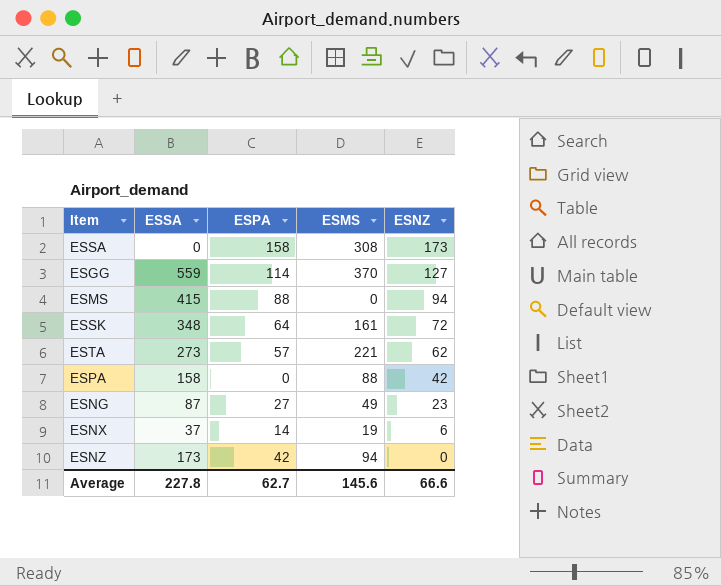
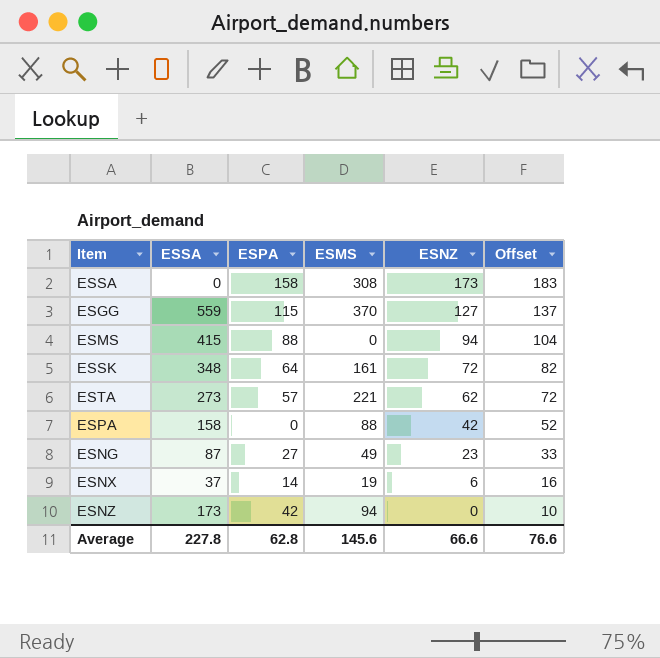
column Offset | formula: none -> [ESNZ] + 10
ESGG | ESPA: 114 -> 115
Average | ESPA: 62.7 -> 62.8

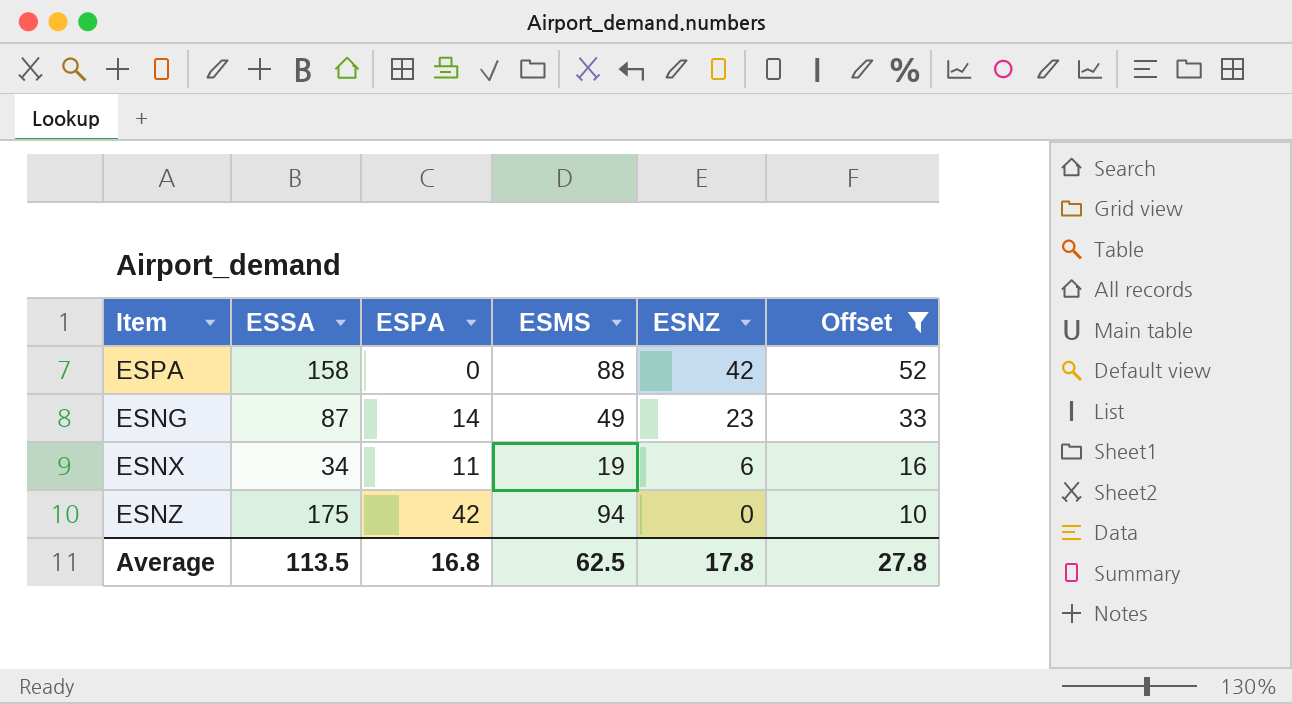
filter: none -> Offset <= 52
ESNG | ESPA: 27 -> 14
ESNX | ESSA: 37 -> 34
ESNX | ESPA: 14 -> 11
ESNZ | ESSA: 173 -> 175
Average | ESSA: 227.8 -> 113.5
Average | ESPA: 62.8 -> 16.8
Average | ESMS: 145.6 -> 62.5
Average | ESNZ: 66.6 -> 17.8
Average | Offset: 76.6 -> 27.8

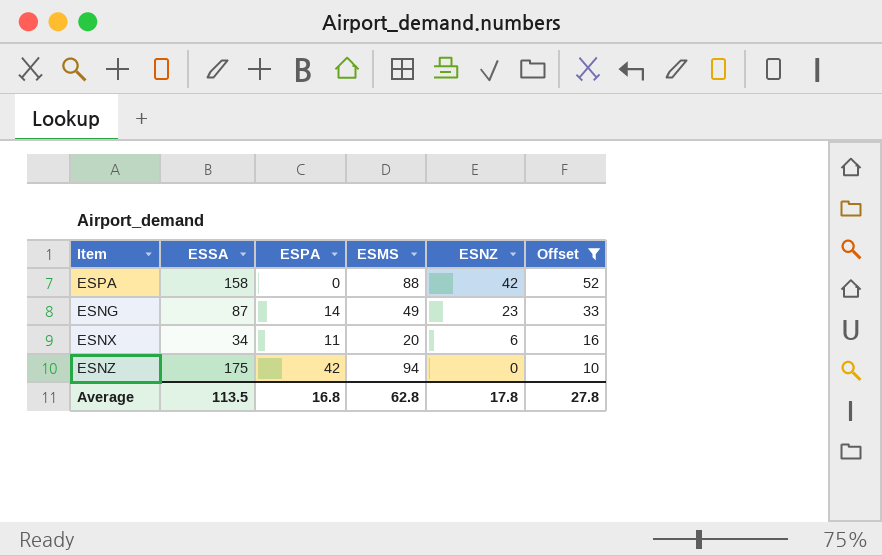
ESNX | ESMS: 19 -> 20
Average | ESMS: 62.5 -> 62.8

